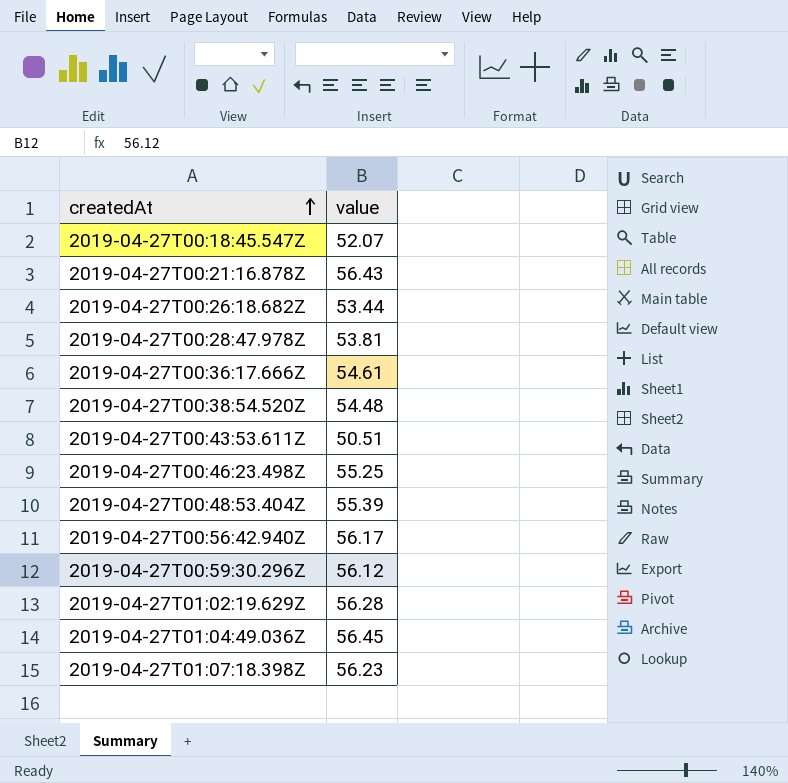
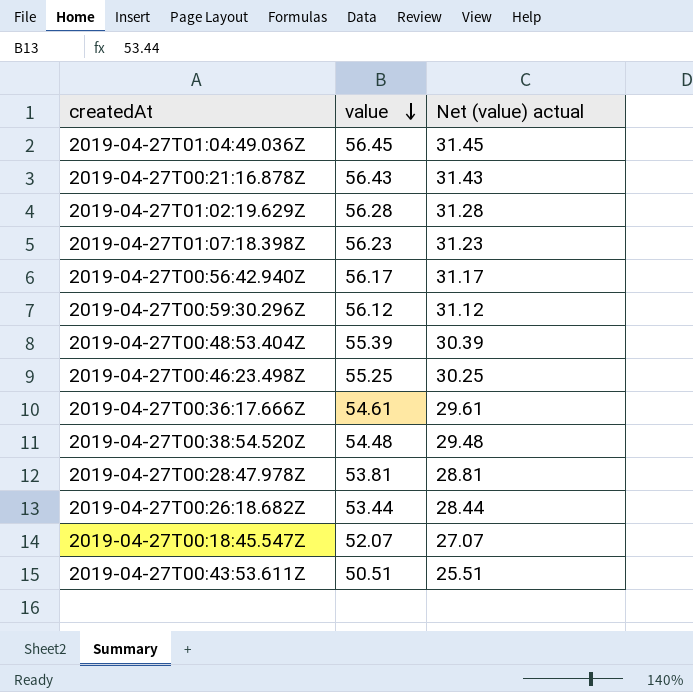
row order: createdAt ascending -> value descending
column Net (value) actual | formula: none -> [value] - 25

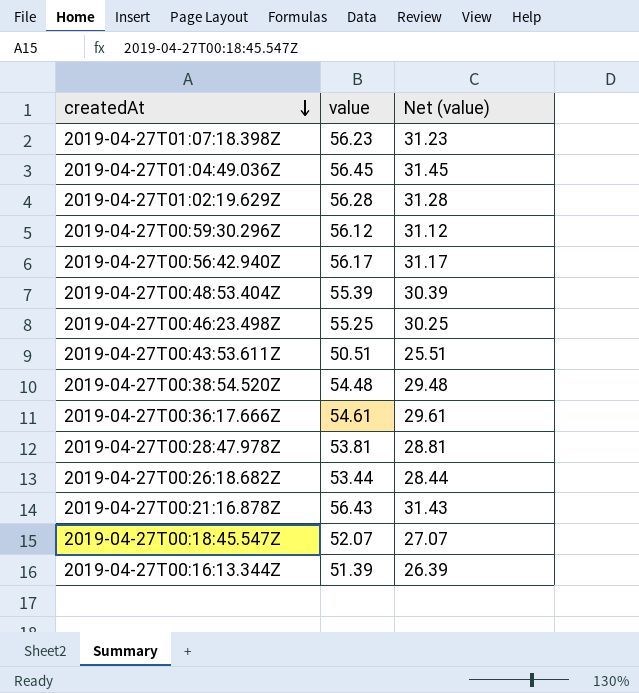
row order: value descending -> createdAt descending
column name: Net (value) actual -> Net (value)
row 2019-04-27T00:16:13.344Z: none -> 51.39 | 26.39

